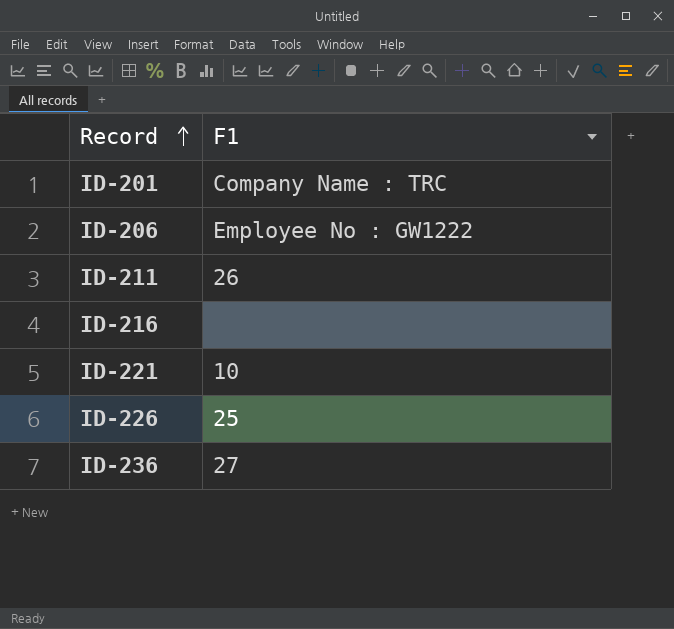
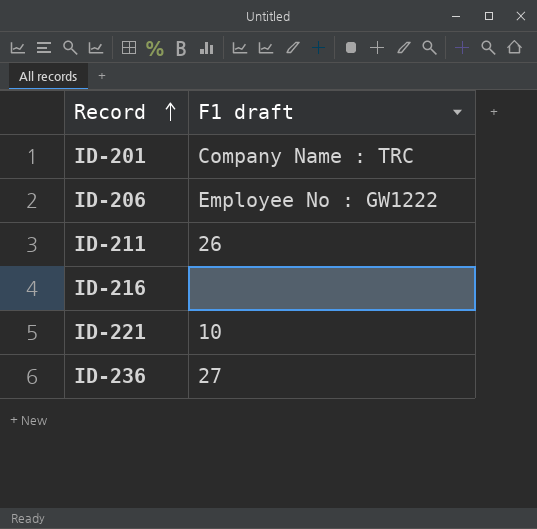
column name: F1 -> F1 draft
row ID-226: 25 -> none

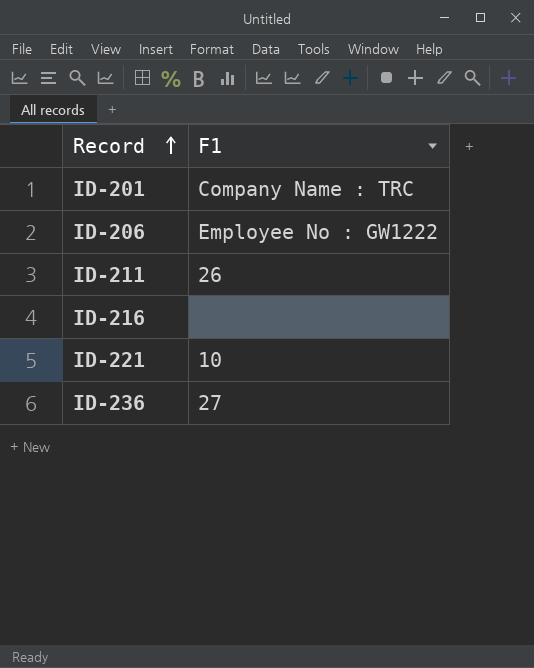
column name: F1 draft -> F1

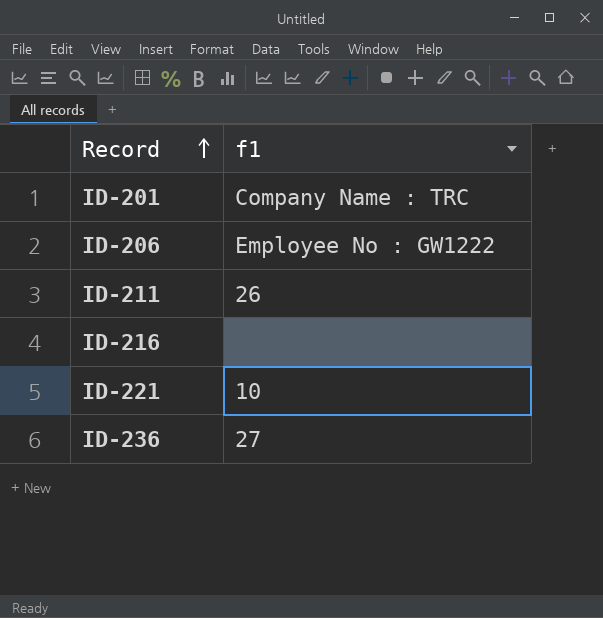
column name: F1 -> f1

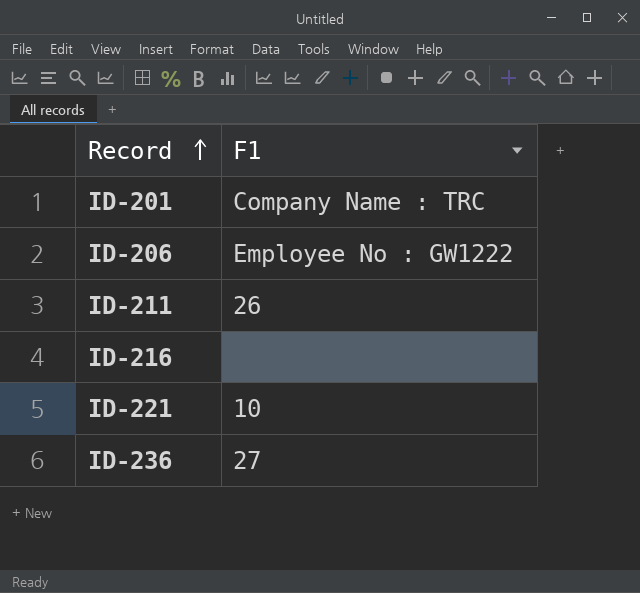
column name: f1 -> F1

